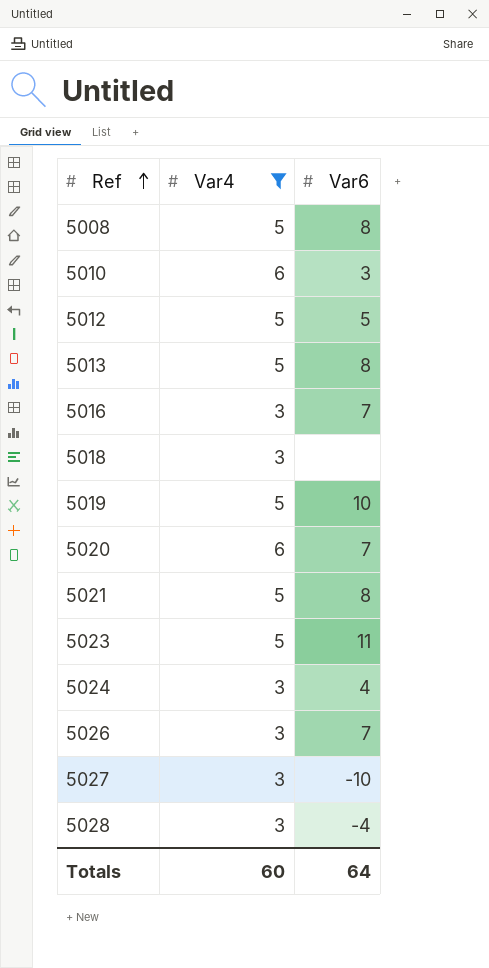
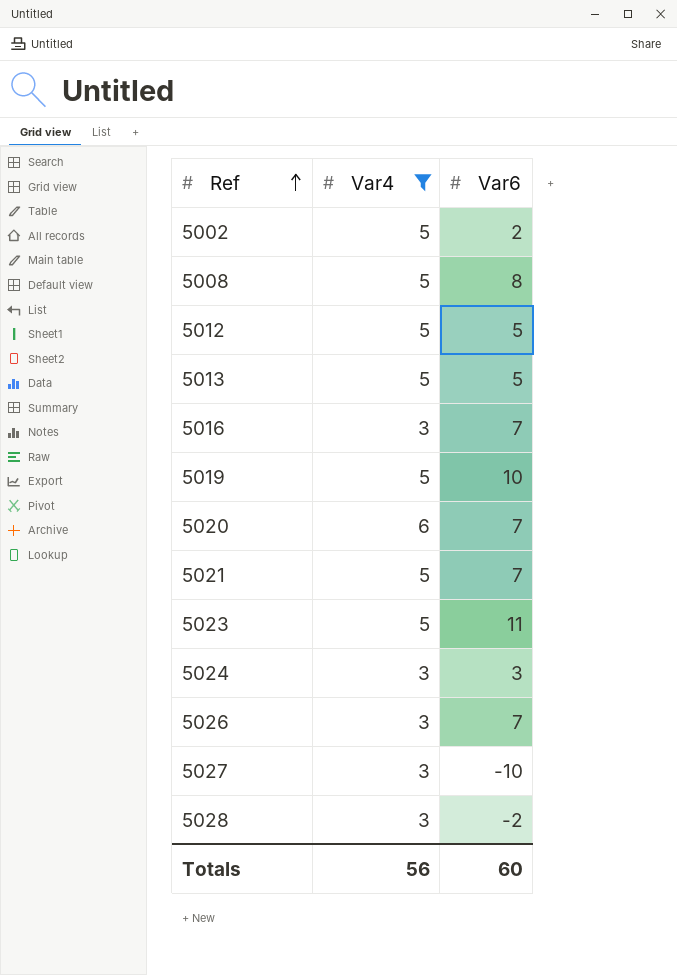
row 5010: 6 | 3 -> none
row 5018: 3 | none -> none
row 5002: none -> 5 | 2
5013 | Var6: 8 -> 5
5021 | Var6: 8 -> 7
5024 | Var6: 4 -> 3
5028 | Var6: -4 -> -2
Totals | Var4: 60 -> 56
Totals | Var6: 64 -> 60

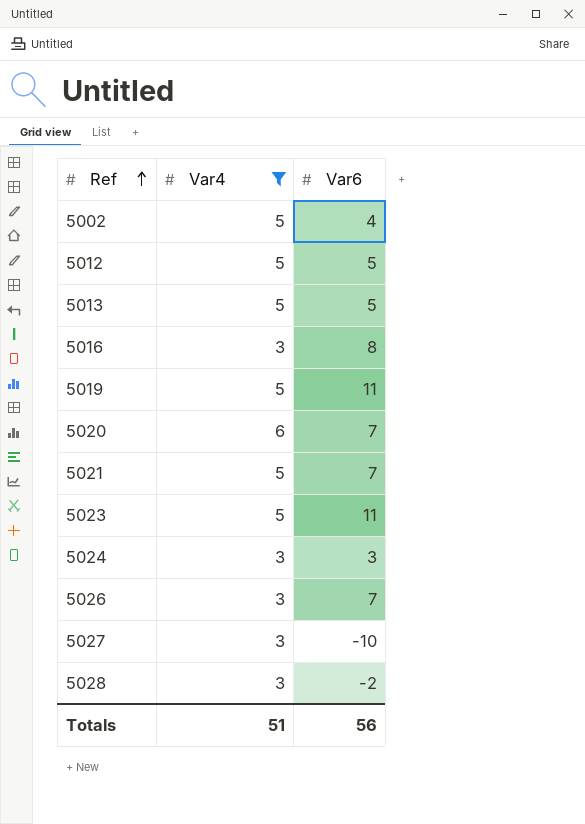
row 5008: 5 | 8 -> none
5002 | Var6: 2 -> 4
5016 | Var6: 7 -> 8
5019 | Var6: 10 -> 11
Totals | Var4: 56 -> 51
Totals | Var6: 60 -> 56

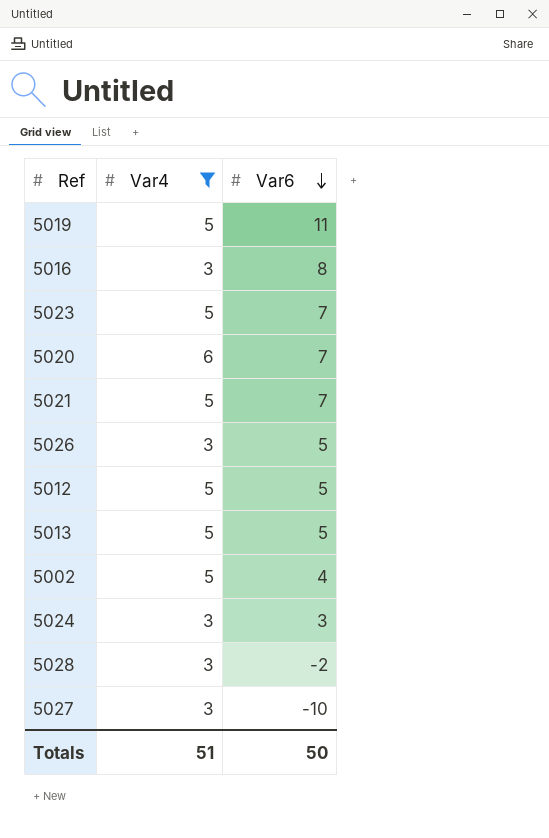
row order: Ref ascending -> Var6 descending
5023 | Var6: 11 -> 7
5026 | Var6: 7 -> 5
Totals | Var6: 56 -> 50

